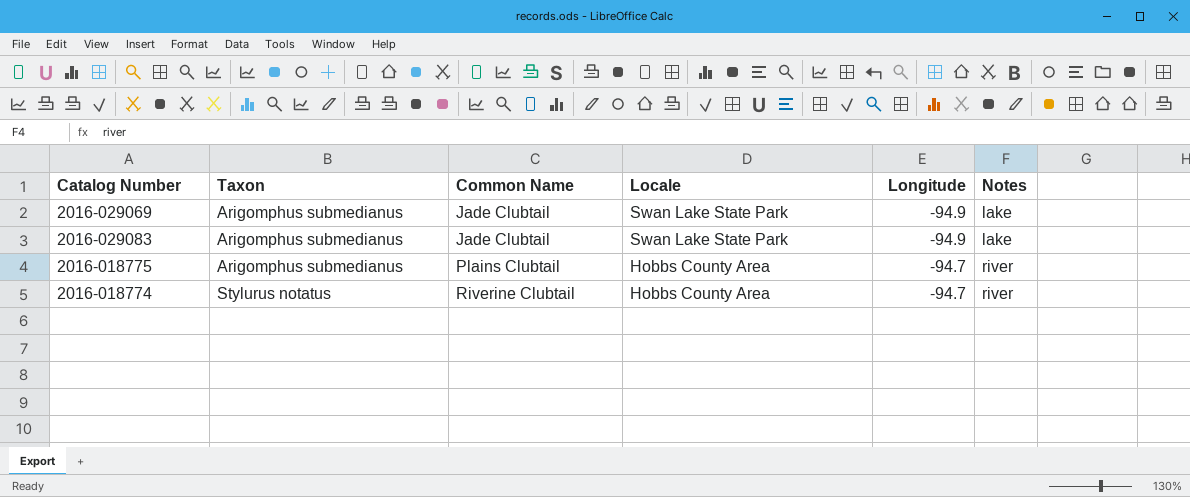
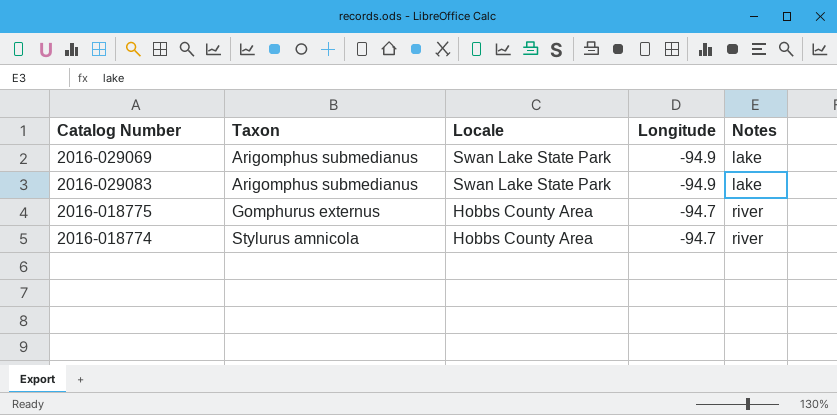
column Common Name | position: 3 -> none
2016-018775 | Taxon: Arigomphus submedianus -> Gomphurus externus
2016-018774 | Taxon: Stylurus notatus -> Stylurus amnicola

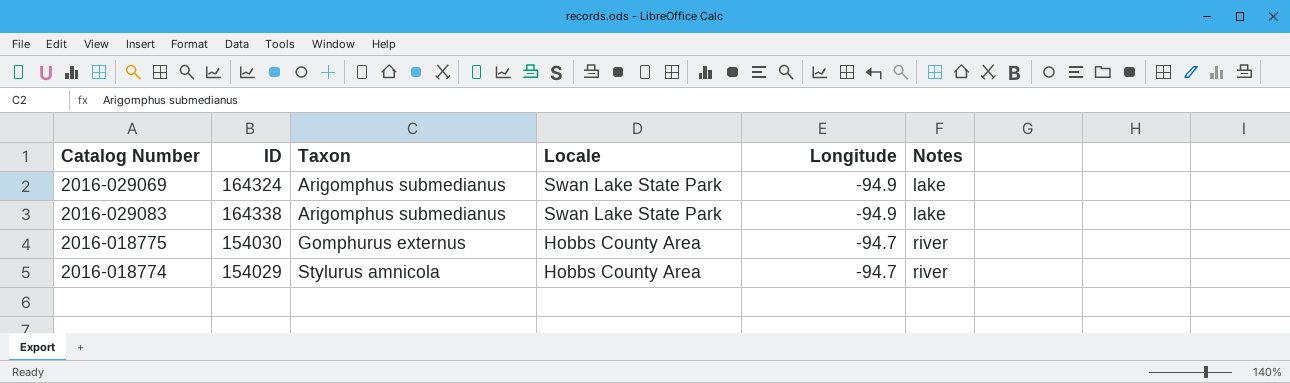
column ID | position: none -> 2

